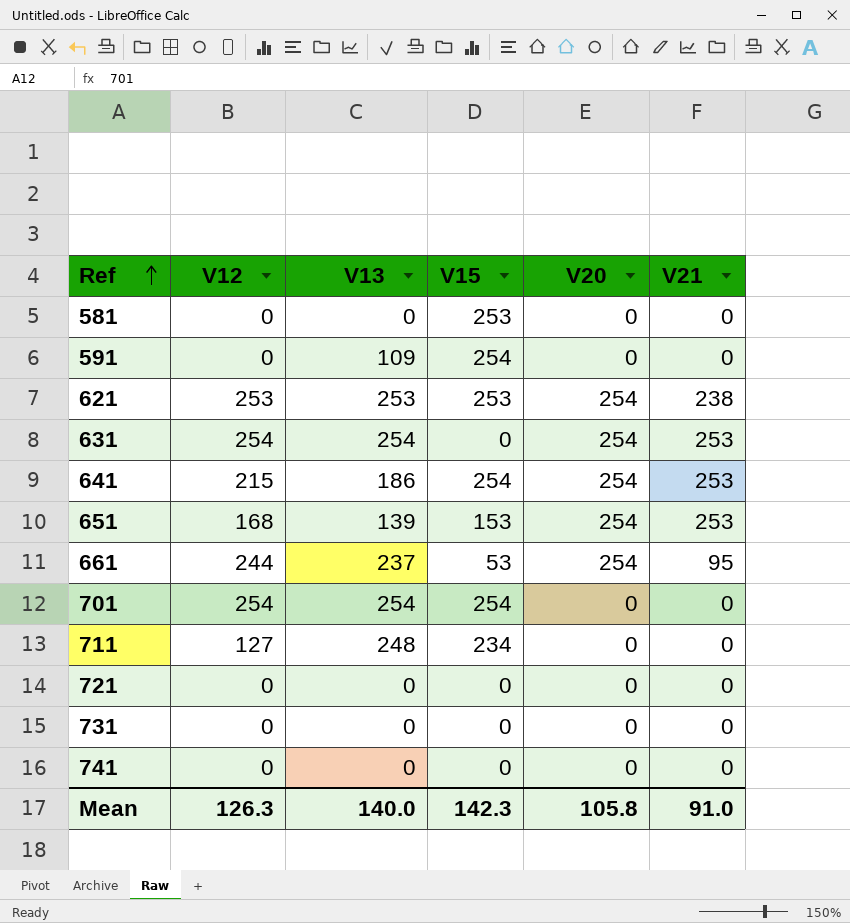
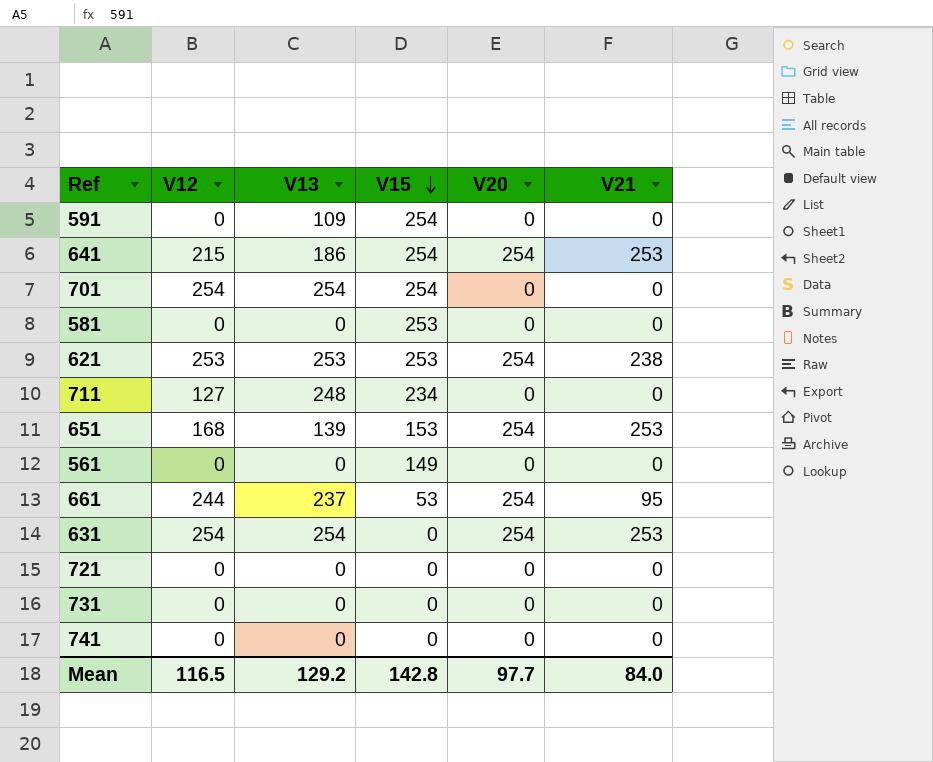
row order: Ref ascending -> V15 descending
row 561: none -> 0 | 0 | 149 | 0 | 0
Mean | V12: 126.3 -> 116.5
Mean | V13: 140.0 -> 129.2
Mean | V15: 142.3 -> 142.8
Mean | V20: 105.8 -> 97.7
Mean | V21: 91.0 -> 84.0

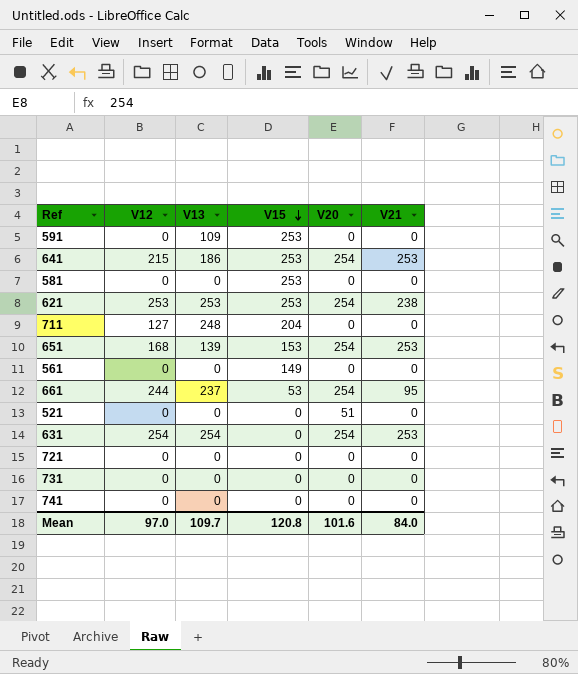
row 701: 254 | 254 | 254 | 0 | 0 -> none
591 | V15: 254 -> 253
641 | V15: 254 -> 253
711 | V15: 234 -> 204
row 521: none -> 0 | 0 | 0 | 51 | 0
Mean | V12: 116.5 -> 97.0
Mean | V13: 129.2 -> 109.7
Mean | V15: 142.8 -> 120.8
Mean | V20: 97.7 -> 101.6

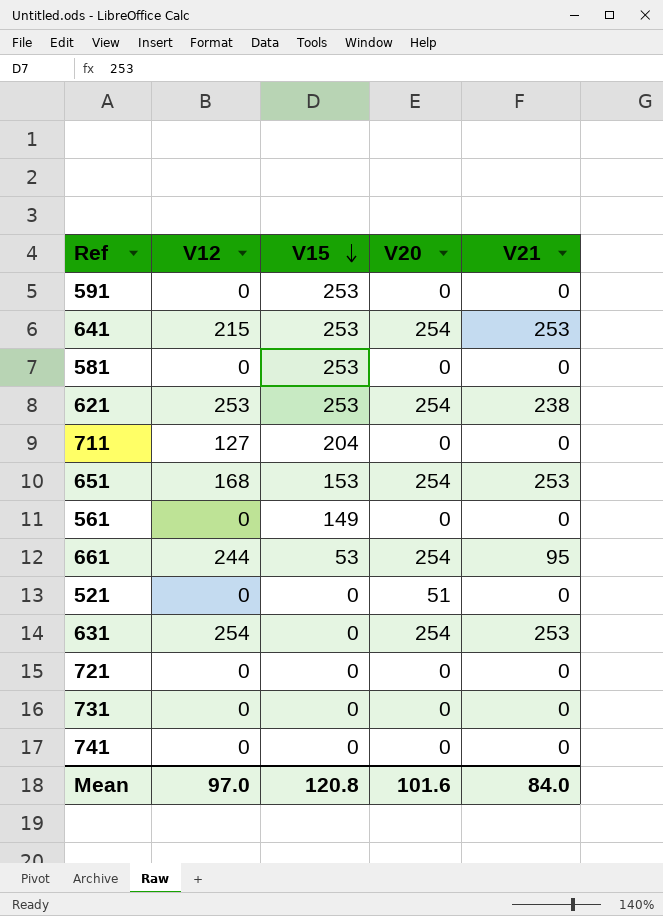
column V13 | position: 3 -> none

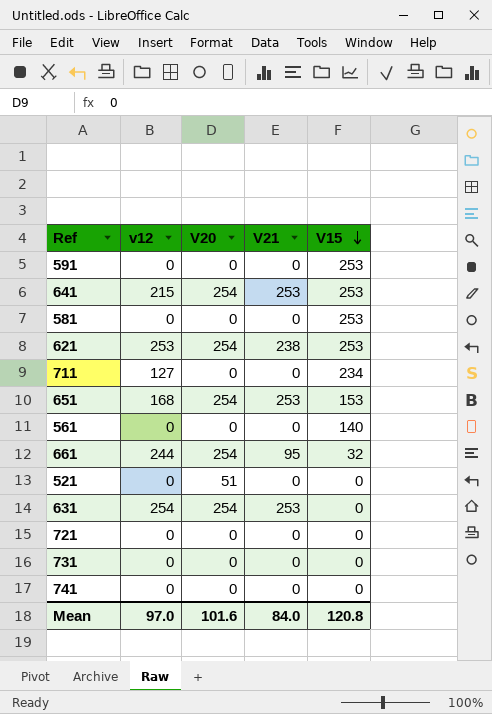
column name: V12 -> v12
column V15 | position: 3 -> 5
711 | V15: 204 -> 234
561 | V15: 149 -> 140
661 | V15: 53 -> 32

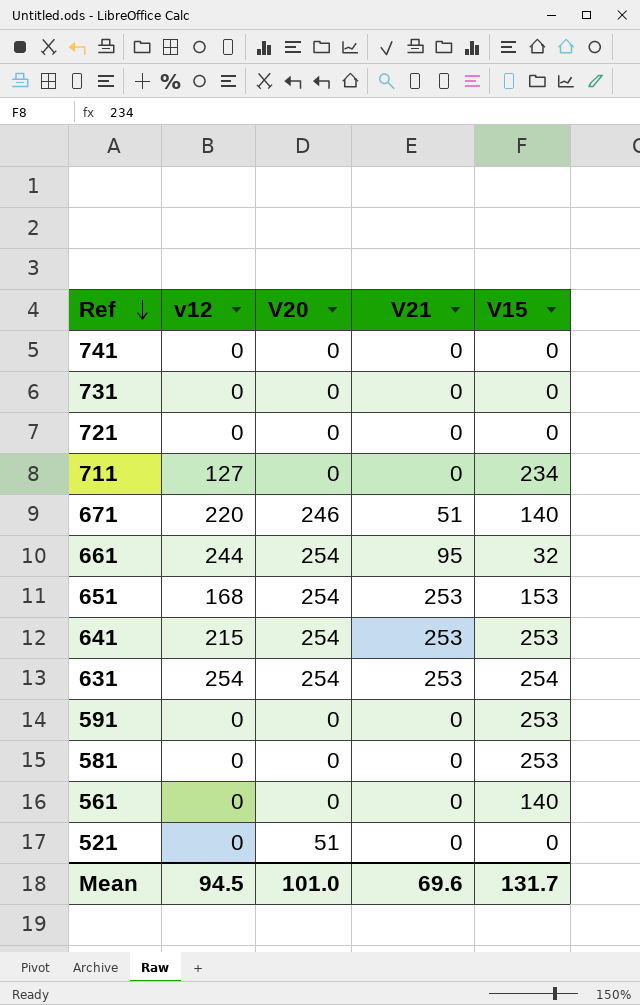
row order: V15 descending -> Ref descending
row 621: 253 | 254 | 238 | 253 -> none
row 671: none -> 220 | 246 | 51 | 140
631 | V15: 0 -> 254
Mean | v12: 97.0 -> 94.5
Mean | V20: 101.6 -> 101.0
Mean | V21: 84.0 -> 69.6
Mean | V15: 120.8 -> 131.7

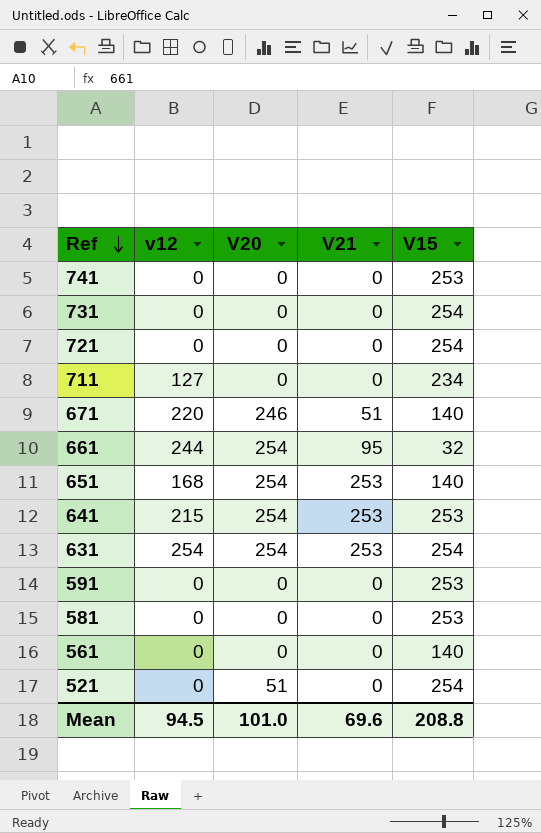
741 | V15: 0 -> 253
731 | V15: 0 -> 254
721 | V15: 0 -> 254
651 | V15: 153 -> 140
521 | V15: 0 -> 254
Mean | V15: 131.7 -> 208.8

